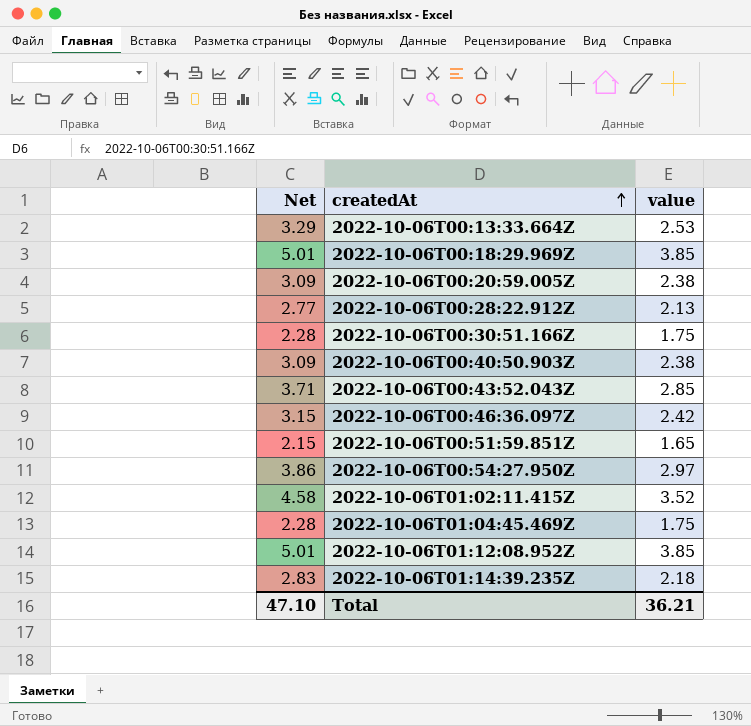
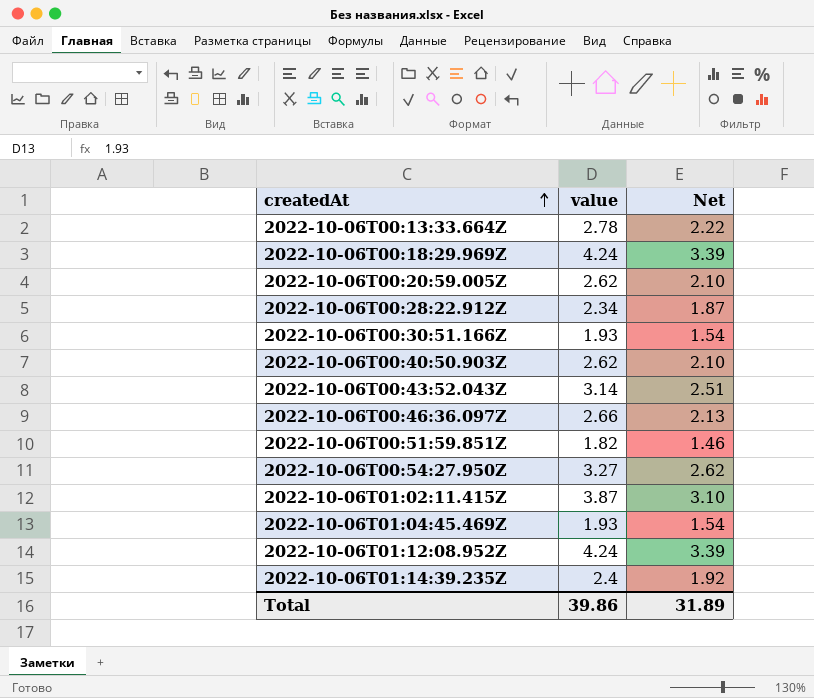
column Net | formula: [value] * 1.3 -> [value] * 0.8
column Net | position: 1 -> 3
2022-10-06T00:13:33.664Z | value: 2.53 -> 2.78
2022-10-06T00:18:29.969Z | value: 3.85 -> 4.24
2022-10-06T00:20:59.005Z | value: 2.38 -> 2.62
2022-10-06T00:28:22.912Z | value: 2.13 -> 2.34
2022-10-06T00:30:51.166Z | value: 1.75 -> 1.93
2022-10-06T00:40:50.903Z | value: 2.38 -> 2.62
2022-10-06T00:43:52.043Z | value: 2.85 -> 3.14
2022-10-06T00:46:36.097Z | value: 2.42 -> 2.66
2022-10-06T00:51:59.851Z | value: 1.65 -> 1.82
2022-10-06T00:54:27.950Z | value: 2.97 -> 3.27
2022-10-06T01:02:11.415Z | value: 3.52 -> 3.87
2022-10-06T01:04:45.469Z | value: 1.75 -> 1.93
2022-10-06T01:12:08.952Z | value: 3.85 -> 4.24
2022-10-06T01:14:39.235Z | value: 2.18 -> 2.4
Total | value: 36.21 -> 39.86
Total | Net: 47.10 -> 31.89

